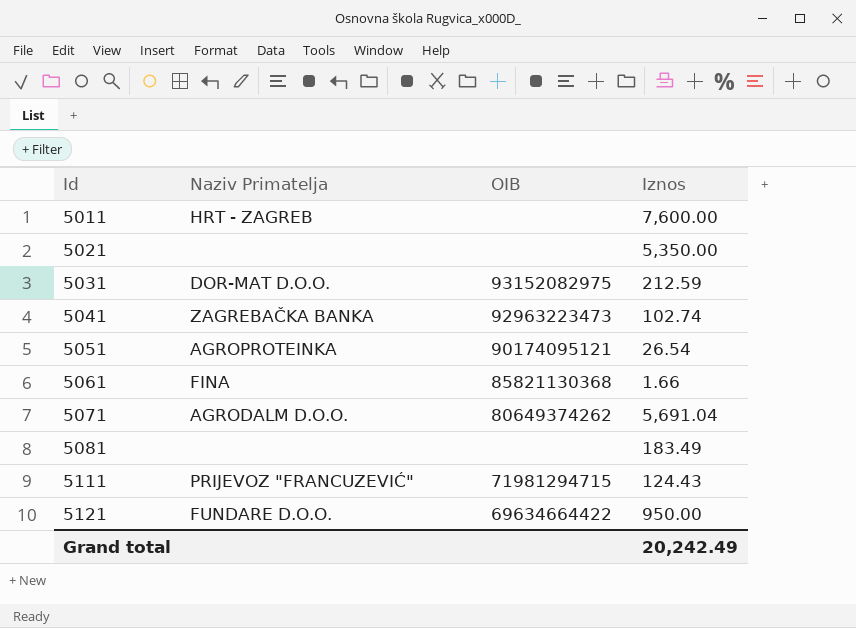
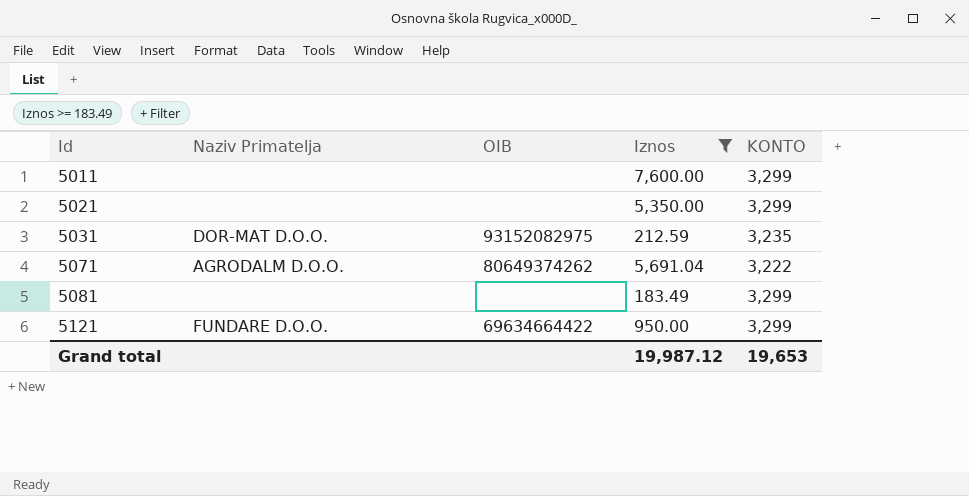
filter: none -> Iznos >= 183.49
column KONTO | position: none -> 5
5011 | Naziv Primatelja: HRT - ZAGREB -> none
Grand total | Iznos: 20,242.49 -> 19,987.12

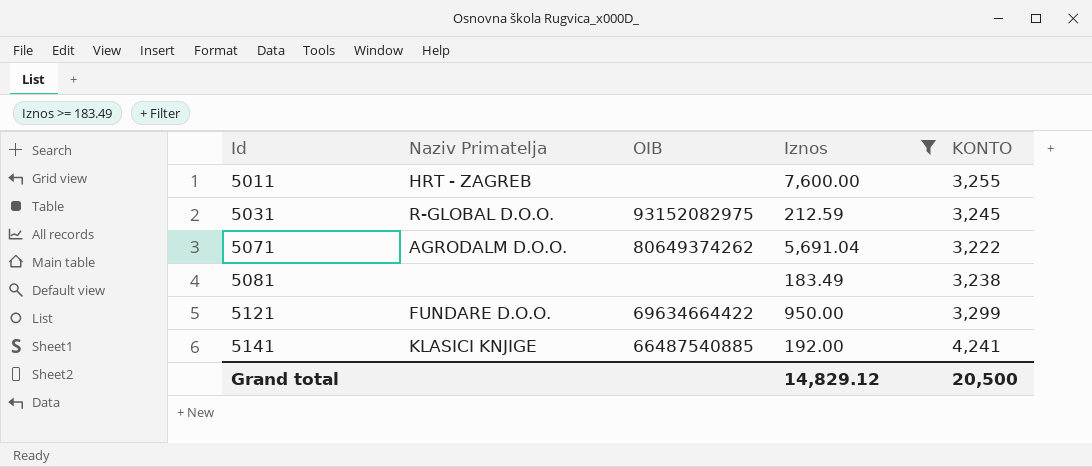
row 5021: none | none | 5,350.00 | 3,299 -> none
5011 | Naziv Primatelja: none -> HRT - ZAGREB
5011 | KONTO: 3,299 -> 3,255
5031 | Naziv Primatelja: DOR-MAT D.O.O. -> R-GLOBAL D.O.O.
5031 | KONTO: 3,235 -> 3,245
5081 | KONTO: 3,299 -> 3,238
row 5141: none -> KLASICI KNJIGE | 66487540885 | 192.00 | 4,241
Grand total | Iznos: 19,987.12 -> 14,829.12
Grand total | KONTO: 19,653 -> 20,500

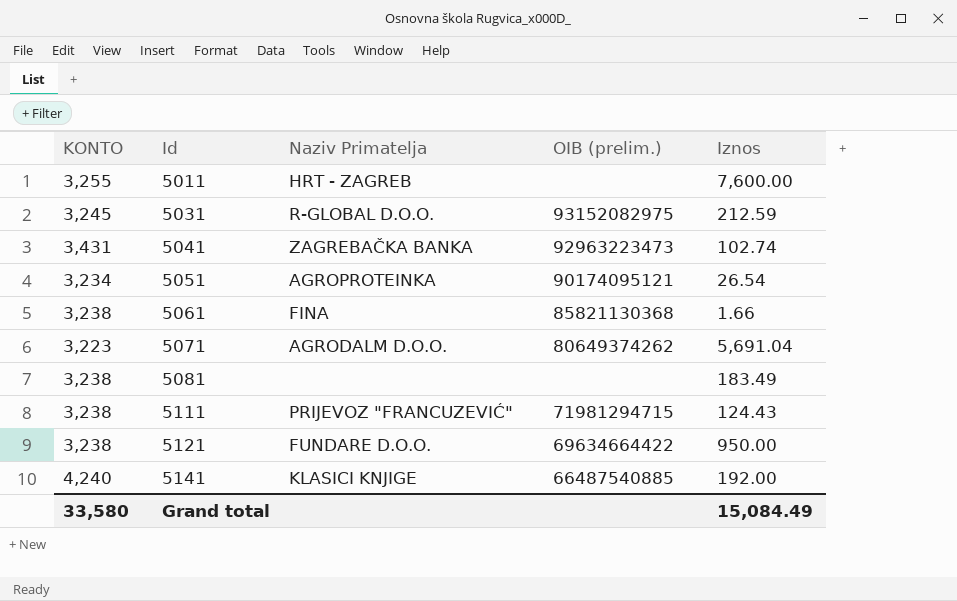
filter: Iznos >= 183.49 -> none
column KONTO | position: 5 -> 1
column name: OIB -> OIB (prelim.)
5071 | KONTO: 3,222 -> 3,223
5121 | KONTO: 3,299 -> 3,238
5141 | KONTO: 4,241 -> 4,240
Grand total | KONTO: 20,500 -> 33,580
Grand total | Iznos: 14,829.12 -> 15,084.49

